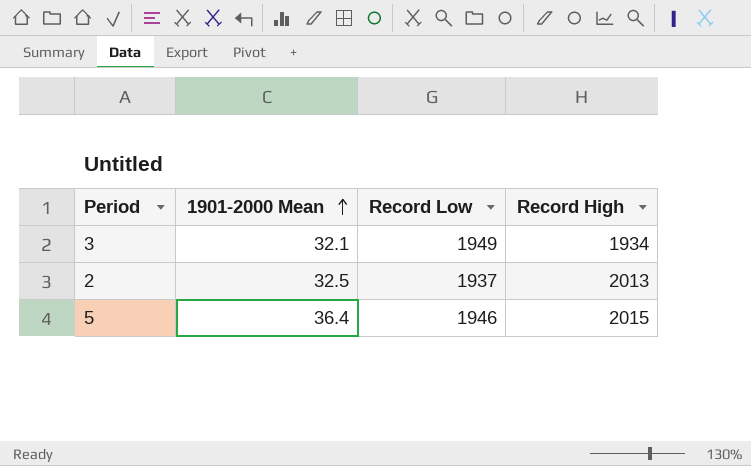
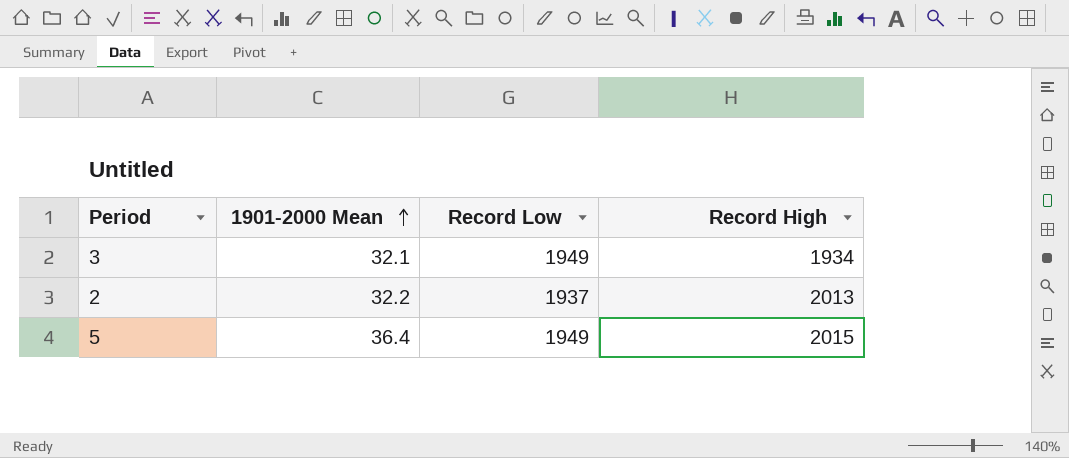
2 | 1901-2000 Mean: 32.5 -> 32.2
5 | Record Low: 1946 -> 1949

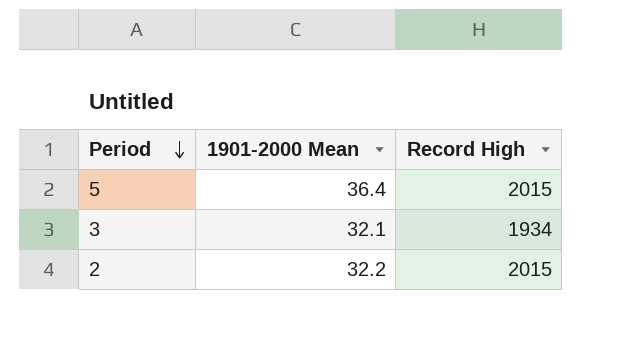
row order: 1901-2000 Mean ascending -> Period descending
column Record Low | position: 3 -> none
2 | Record High: 2013 -> 2015

